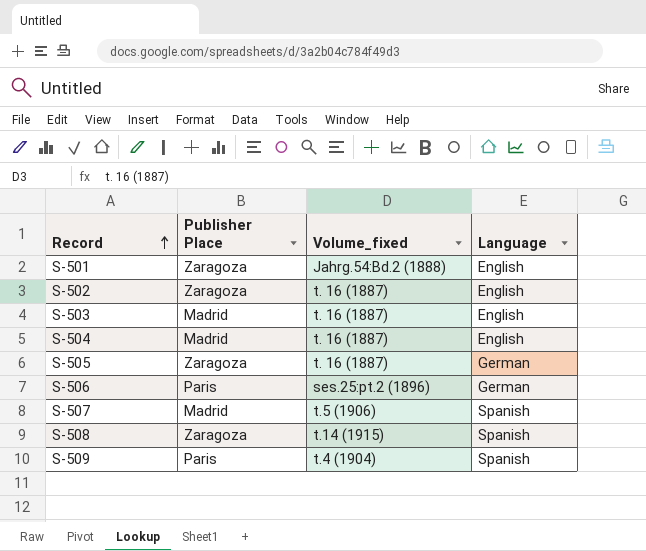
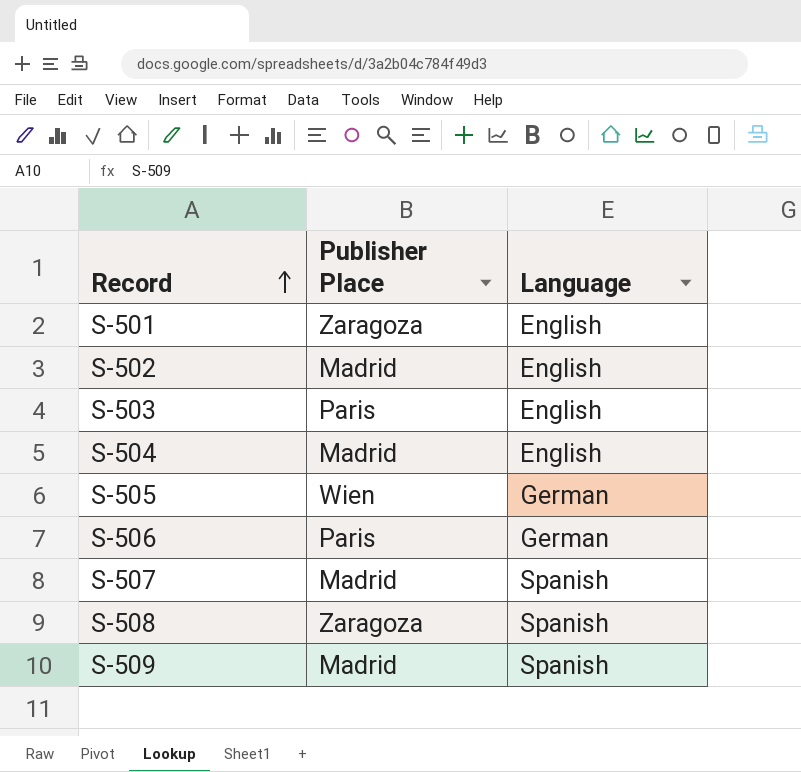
column Volume_fixed | position: 3 -> none
S-502 | Publisher Place: Zaragoza -> Madrid
S-503 | Publisher Place: Madrid -> Paris
S-505 | Publisher Place: Zaragoza -> Wien
S-509 | Publisher Place: Paris -> Madrid

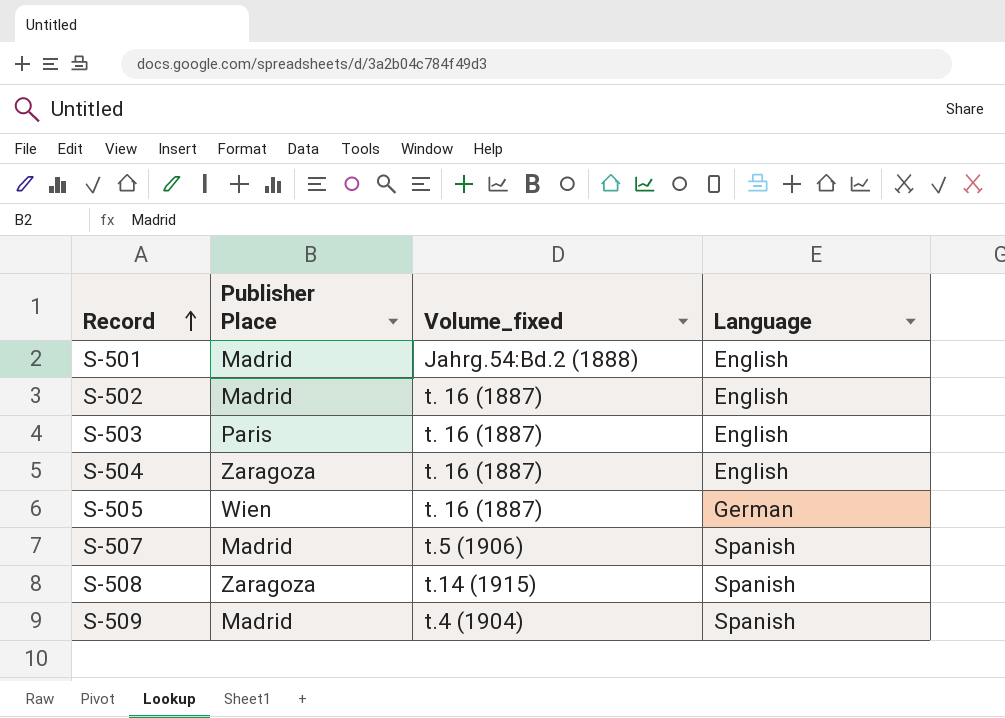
column Volume_fixed | position: none -> 3
row S-506: Paris | German -> none
S-501 | Publisher Place: Zaragoza -> Madrid
S-504 | Publisher Place: Madrid -> Zaragoza

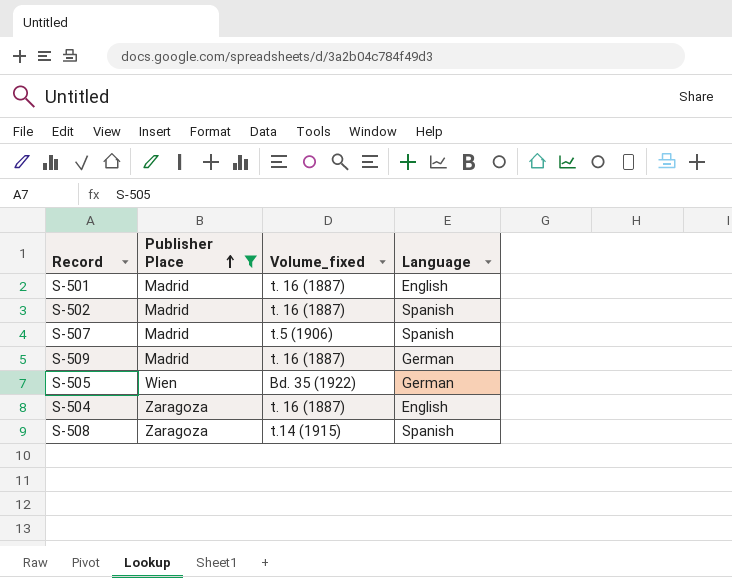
filter: none -> Publisher Place != Paris
row order: Record ascending -> Publisher Place ascending
S-501 | Volume_fixed: Jahrg.54:Bd.2 (1888) -> t. 16 (1887)
S-502 | Language: English -> Spanish
S-509 | Volume_fixed: t.4 (1904) -> t. 16 (1887)
S-509 | Language: Spanish -> German
S-505 | Volume_fixed: t. 16 (1887) -> Bd. 35 (1922)

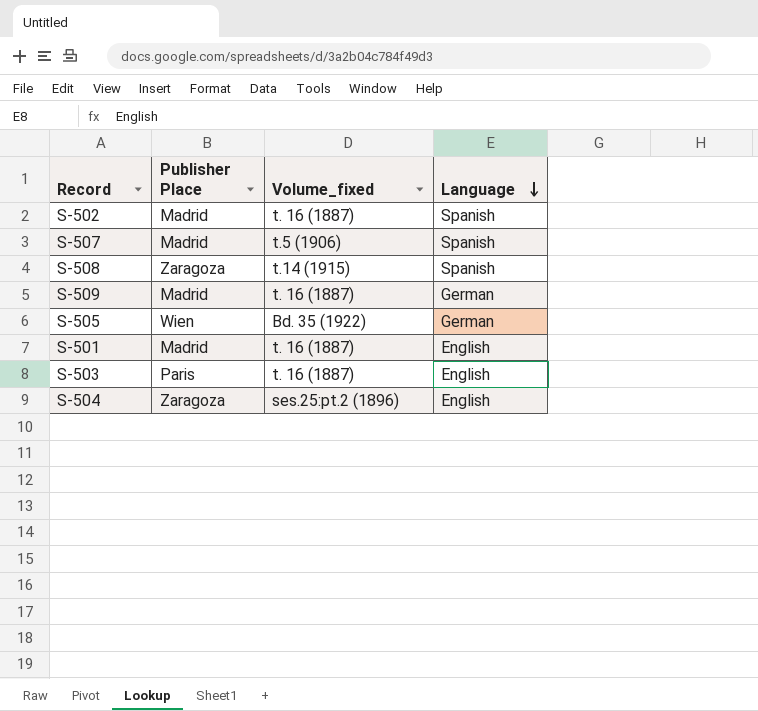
filter: Publisher Place != Paris -> none
row order: Publisher Place ascending -> Language descending
S-504 | Volume_fixed: t. 16 (1887) -> ses.25:pt.2 (1896)

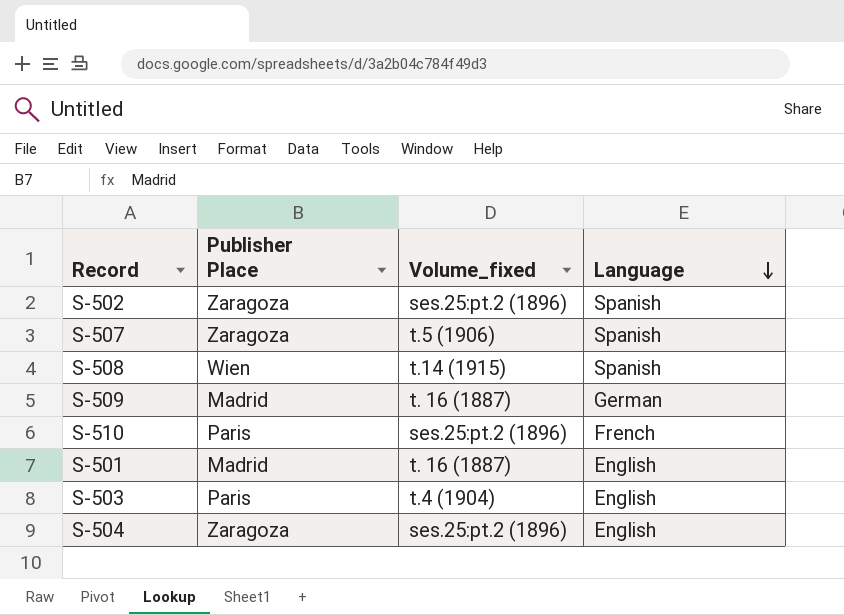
row S-505: Wien | Bd. 35 (1922) | German -> none
S-502 | Publisher Place: Madrid -> Zaragoza
S-502 | Volume_fixed: t. 16 (1887) -> ses.25:pt.2 (1896)
S-507 | Publisher Place: Madrid -> Zaragoza
S-508 | Publisher Place: Zaragoza -> Wien
row S-510: none -> Paris | ses.25:pt.2 (1896) | French
S-503 | Volume_fixed: t. 16 (1887) -> t.4 (1904)

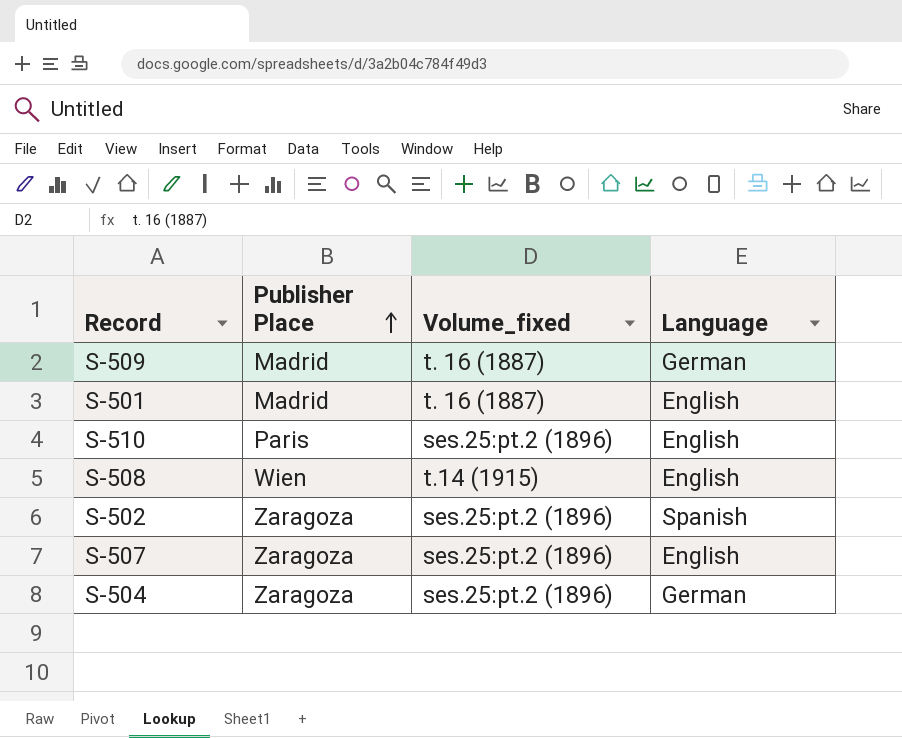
row order: Language descending -> Publisher Place ascending
row S-503: Paris | t.4 (1904) | English -> none
S-510 | Language: French -> English
S-508 | Language: Spanish -> English
S-507 | Volume_fixed: t.5 (1906) -> ses.25:pt.2 (1896)
S-507 | Language: Spanish -> English
S-504 | Language: English -> German

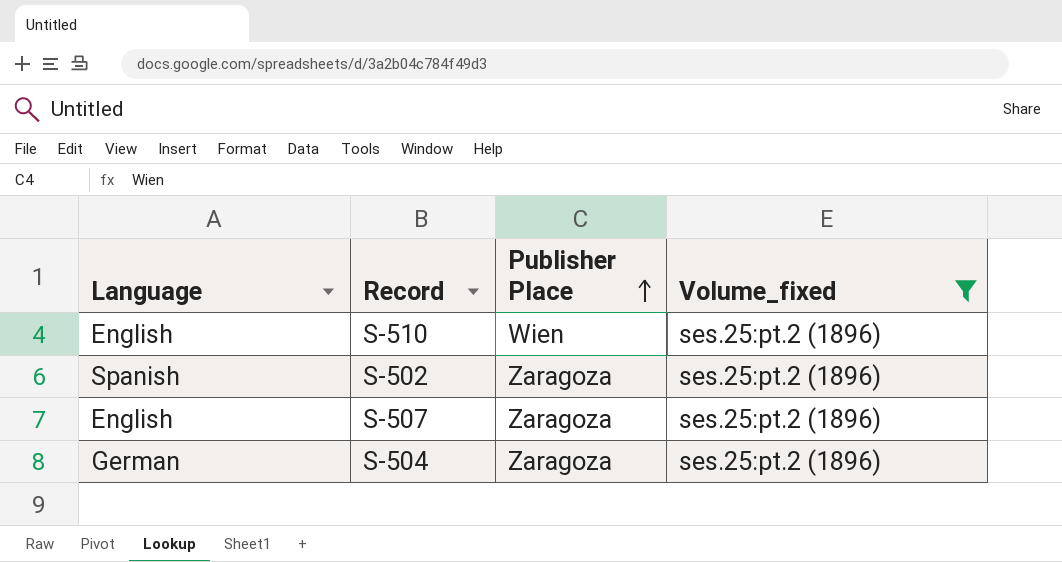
filter: none -> Volume_fixed = ses.25:pt.2 (1896)
column Language | position: 4 -> 1
S-510 | Publisher Place: Paris -> Wien

